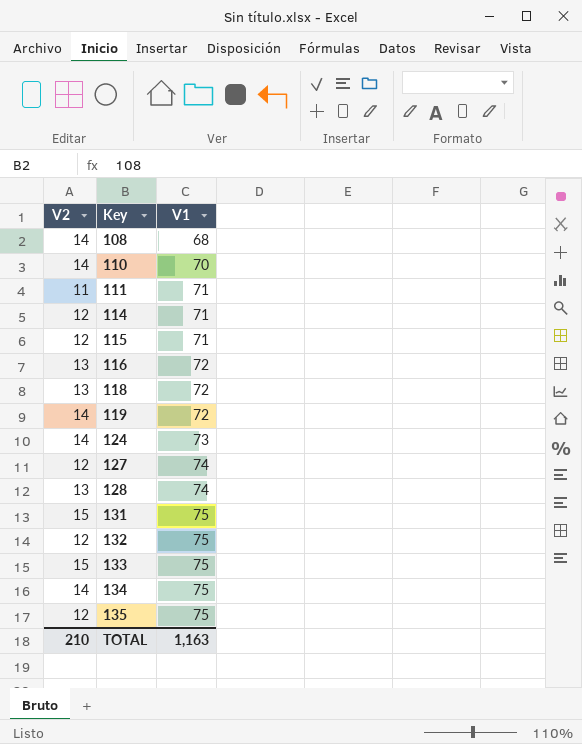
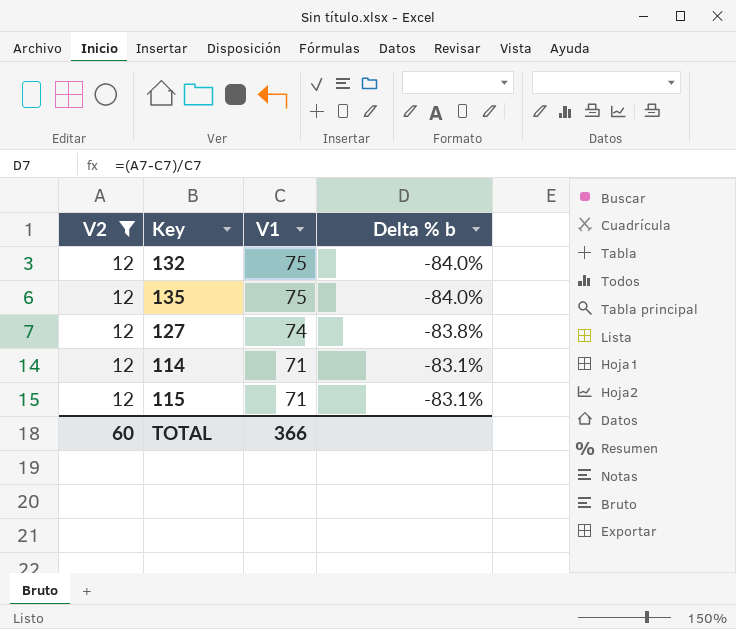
filter: none -> V2 = 12
row order: Key ascending -> V1 descending
column Delta % b | formula: none -> ([V2] - [V1]) / [V1]
TOTAL | V2: 210 -> 60
TOTAL | V1: 1,163 -> 366

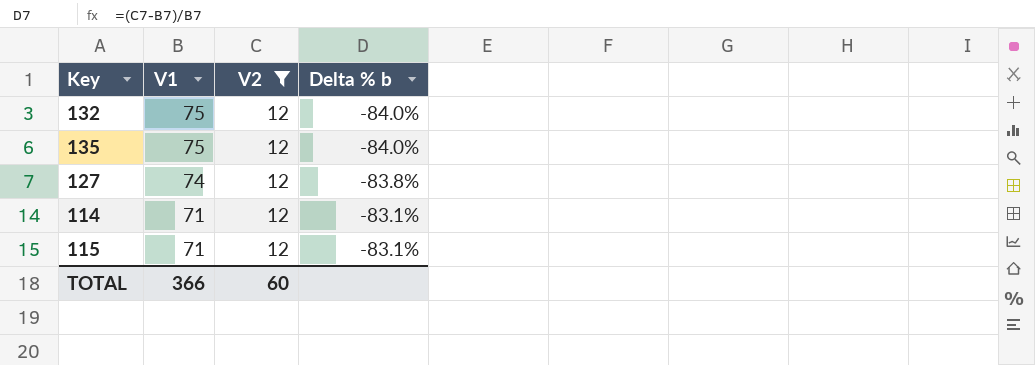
column V2 | position: 1 -> 3

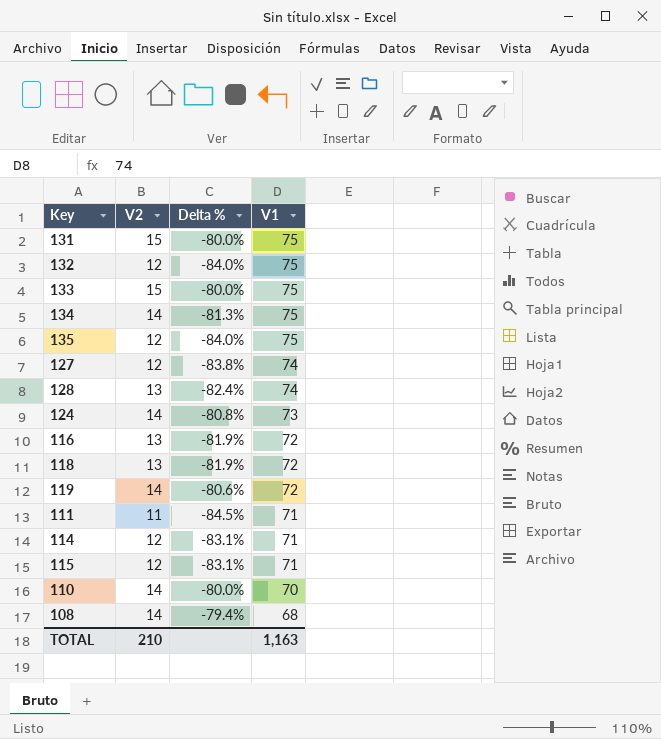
filter: V2 = 12 -> none
column name: Delta % b -> Delta %
column V1 | position: 2 -> 4
TOTAL | V2: 60 -> 210
TOTAL | V1: 366 -> 1,163

